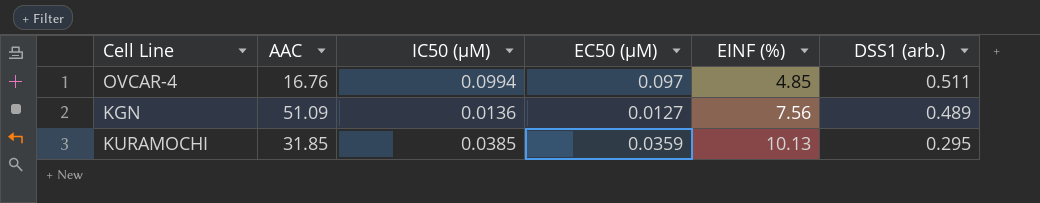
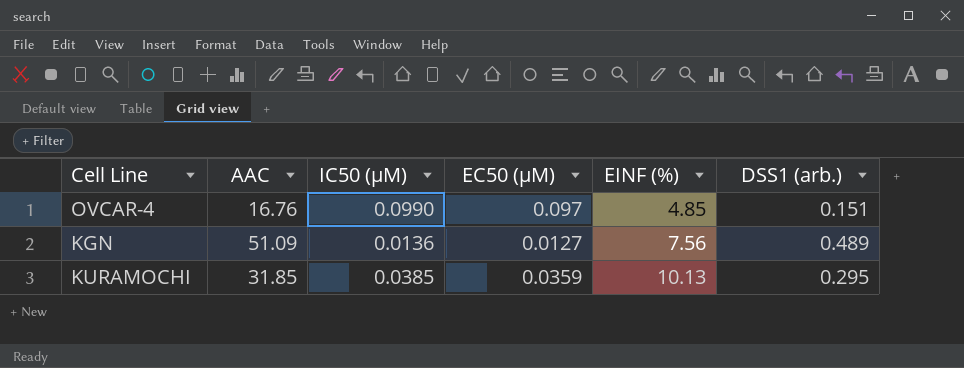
OVCAR-4 | IC50 (µM): 0.0994 -> 0.0990
OVCAR-4 | DSS1 (arb.): 0.511 -> 0.151

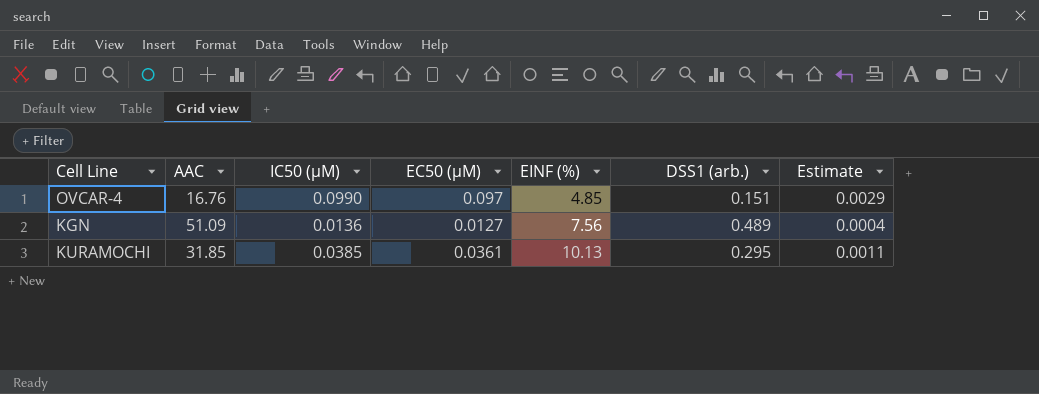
column Estimate | formula: none -> [EC50 (µM)] * 0.03
KURAMOCHI | EC50 (µM): 0.0359 -> 0.0361

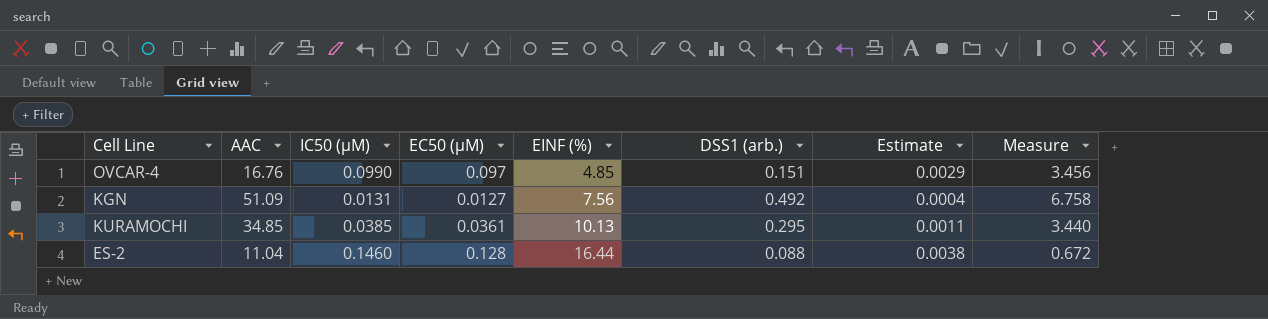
column Measure | formula: none -> [AAC] / [EINF (%)]
KGN | IC50 (µM): 0.0136 -> 0.0131
KGN | DSS1 (arb.): 0.489 -> 0.492
KURAMOCHI | AAC: 31.85 -> 34.85
row ES-2: none -> 11.04 | 0.1460 | 0.128 | 16.44 | 0.088 | 0.0038 | 0.672

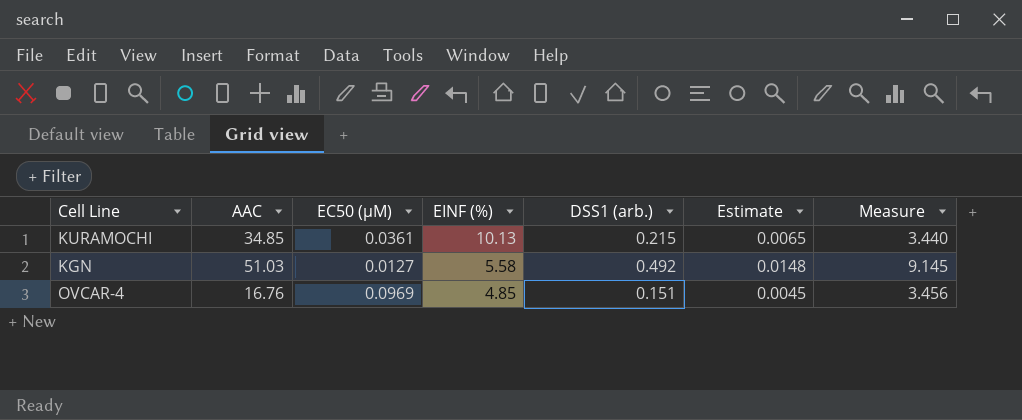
row order: EINF (%) ascending -> EINF (%) descending
column IC50 (µM) | position: 3 -> none
column Estimate | formula: [EC50 (µM)] * 0.03 -> [DSS1 (arb.)] * 0.03
row ES-2: 11.04 | 0.1460 | 0.128 | 16.44 | 0.088 | 0.0038 | 0.672 -> none
KURAMOCHI | DSS1 (arb.): 0.295 -> 0.215
KGN | AAC: 51.09 -> 51.03
KGN | EINF (%): 7.56 -> 5.58
KGN | Measure: 6.758 -> 9.145
OVCAR-4 | EC50 (µM): 0.097 -> 0.0969

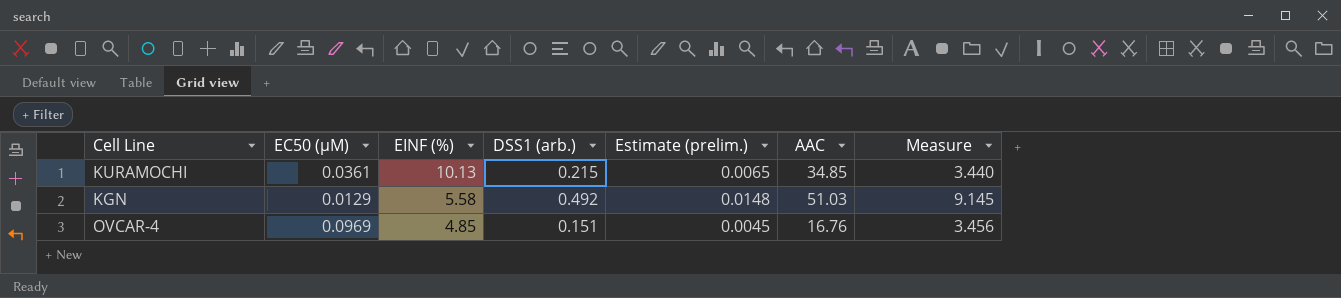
column name: Estimate -> Estimate (prelim.)
column AAC | position: 2 -> 6
KGN | EC50 (µM): 0.0127 -> 0.0129

